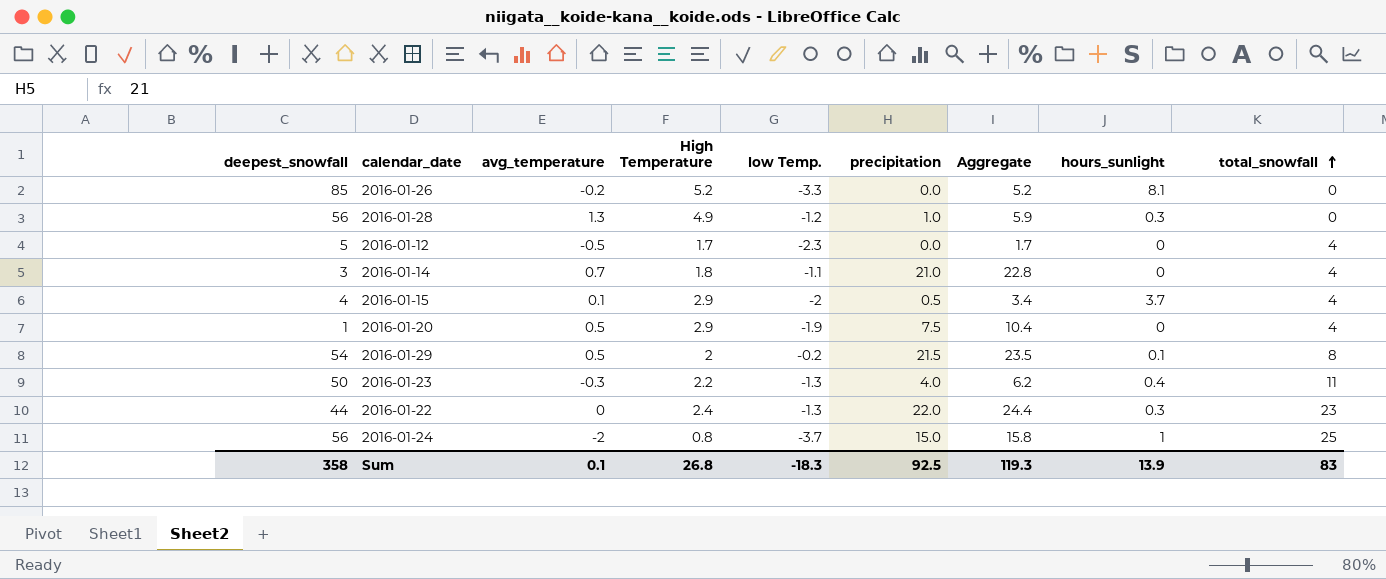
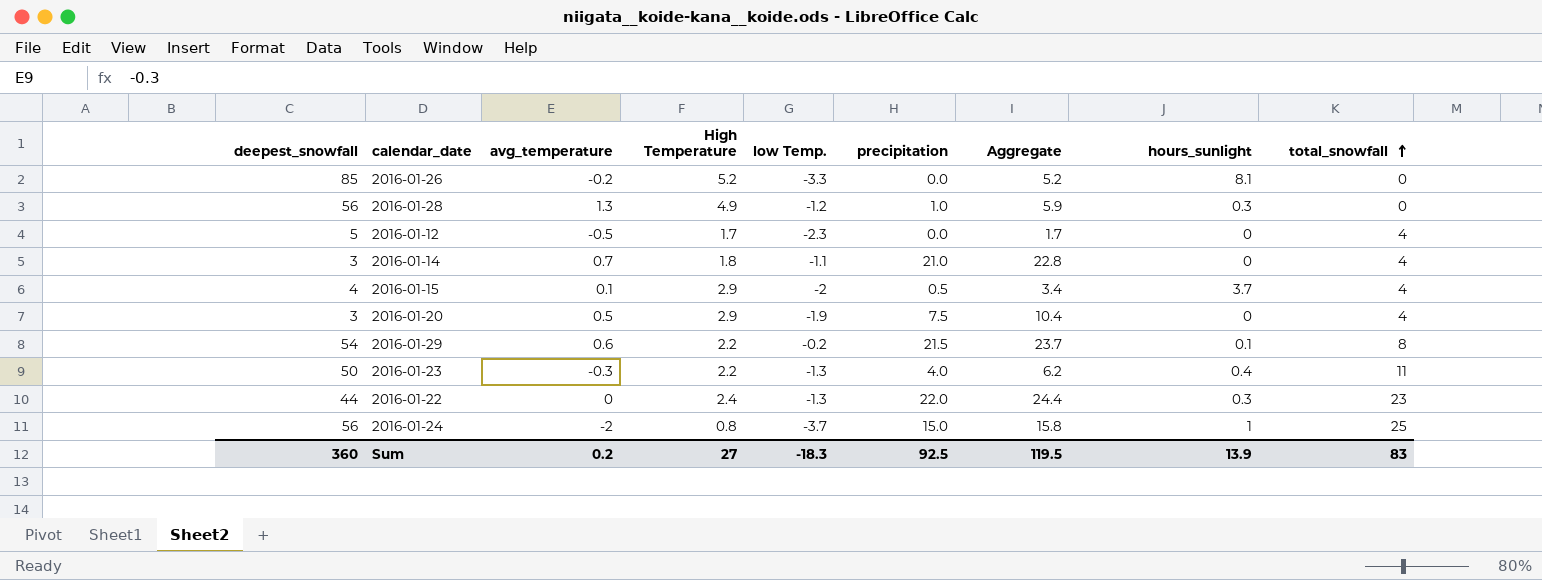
2016-01-20 | deepest_snowfall: 1 -> 3
2016-01-29 | avg_temperature: 0.5 -> 0.6
2016-01-29 | High Temperature: 2 -> 2.2
2016-01-29 | Aggregate: 23.5 -> 23.7
Sum | deepest_snowfall: 358 -> 360
Sum | avg_temperature: 0.1 -> 0.2
Sum | High Temperature: 26.8 -> 27
Sum | Aggregate: 119.3 -> 119.5

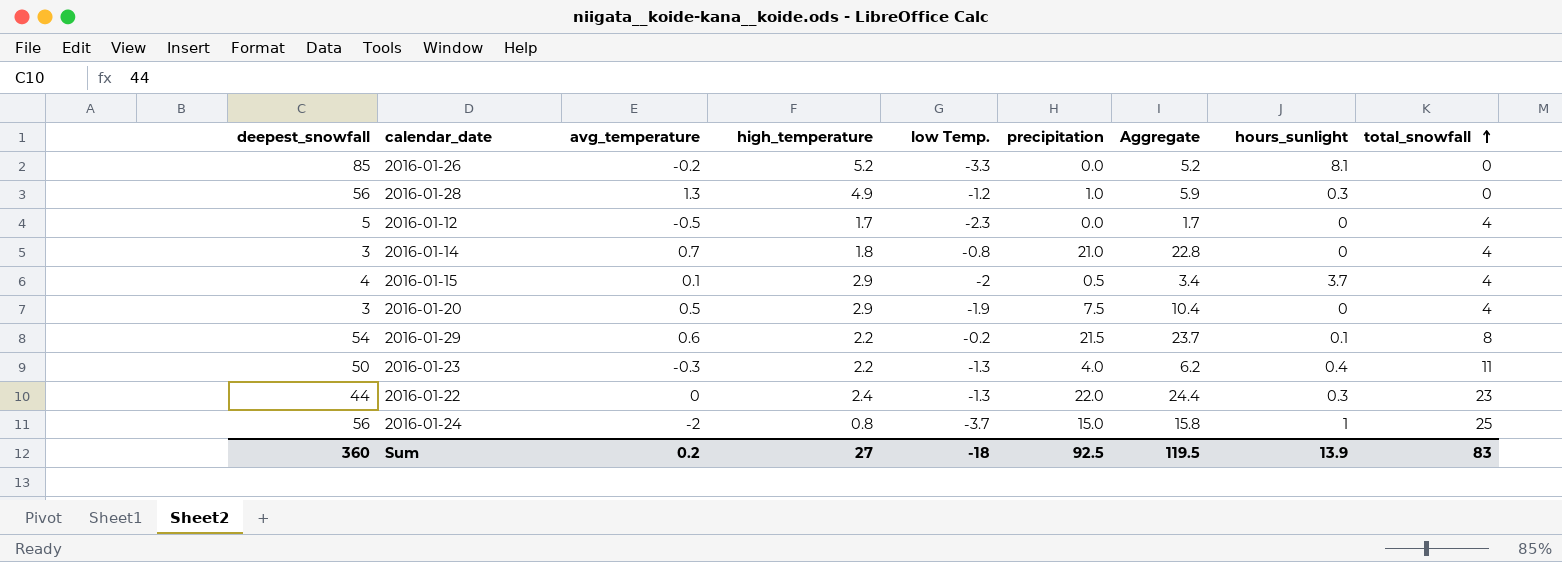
column name: High Temperature -> high_temperature
2016-01-14 | low Temp.: -1.1 -> -0.8
Sum | low Temp.: -18.3 -> -18

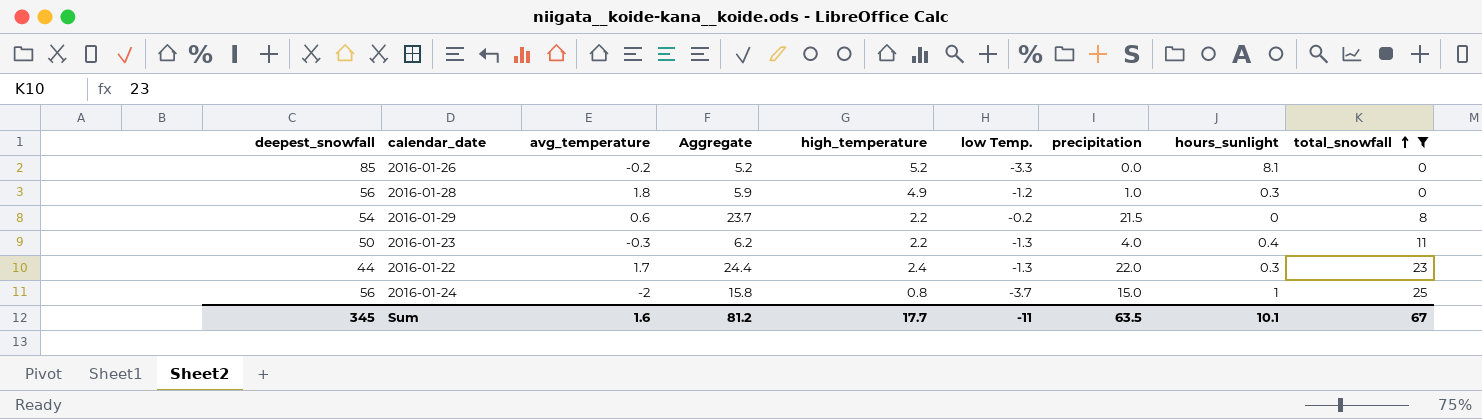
filter: none -> total_snowfall != 4
column Aggregate | position: 7 -> 4
2016-01-28 | avg_temperature: 1.3 -> 1.8
2016-01-29 | hours_sunlight: 0.1 -> 0
2016-01-22 | avg_temperature: 0 -> 1.7
Sum | deepest_snowfall: 360 -> 345
Sum | avg_temperature: 0.2 -> 1.6
Sum | Aggregate: 119.5 -> 81.2
Sum | high_temperature: 27 -> 17.7
Sum | low Temp.: -18 -> -11
Sum | precipitation: 92.5 -> 63.5
Sum | hours_sunlight: 13.9 -> 10.1
Sum | total_snowfall: 83 -> 67

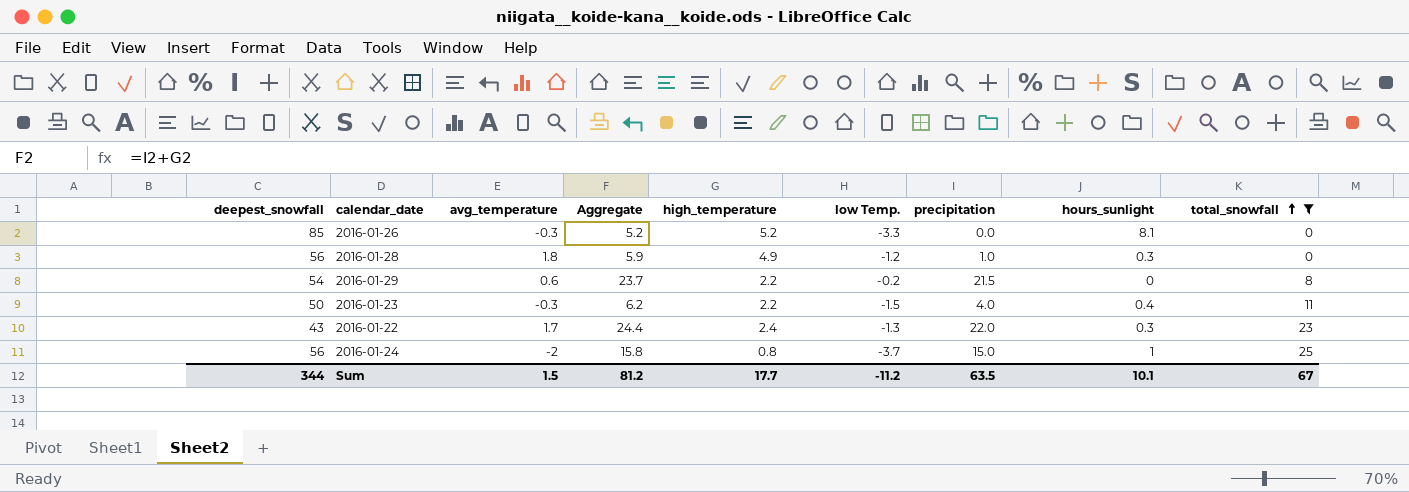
2016-01-26 | avg_temperature: -0.2 -> -0.3
2016-01-23 | low Temp.: -1.3 -> -1.5
2016-01-22 | deepest_snowfall: 44 -> 43
Sum | deepest_snowfall: 345 -> 344
Sum | avg_temperature: 1.6 -> 1.5
Sum | low Temp.: -11 -> -11.2

